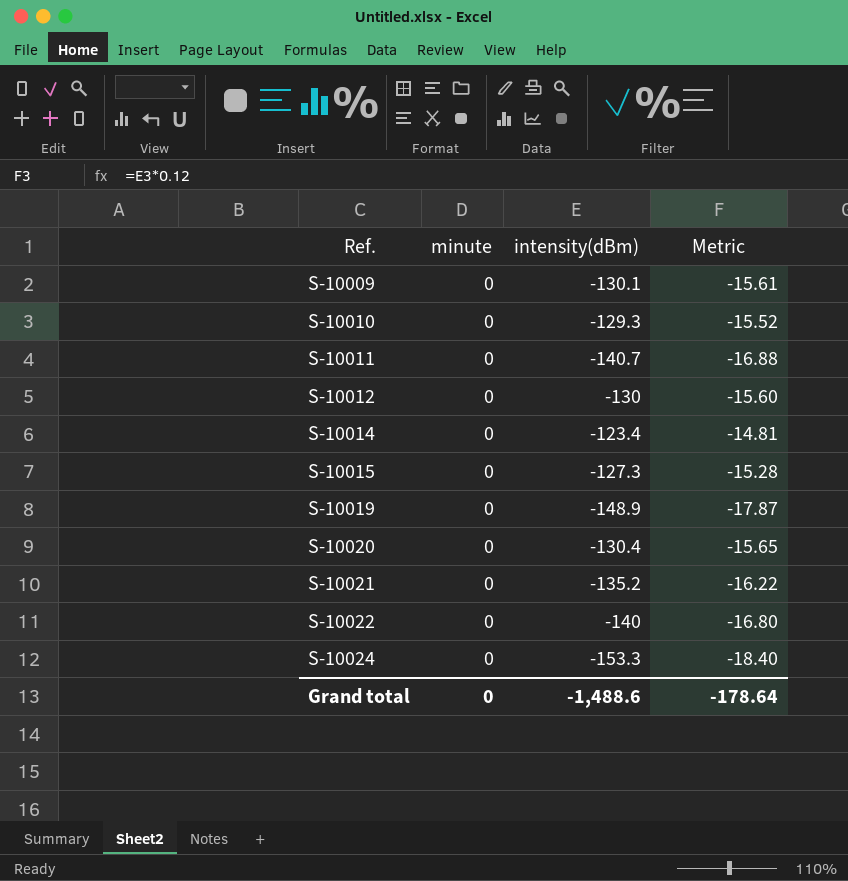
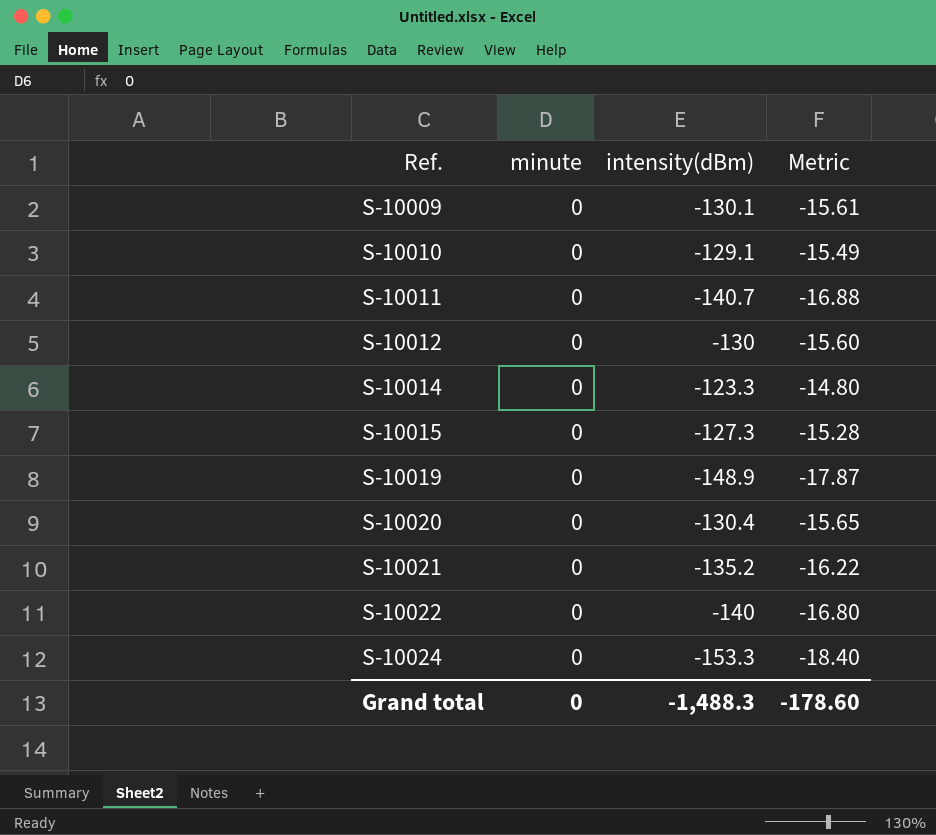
S-10010 | intensity(dBm): -129.3 -> -129.1
S-10010 | Metric: -15.52 -> -15.49
S-10014 | intensity(dBm): -123.4 -> -123.3
S-10014 | Metric: -14.81 -> -14.80
Grand total | intensity(dBm): -1,488.6 -> -1,488.3
Grand total | Metric: -178.64 -> -178.60

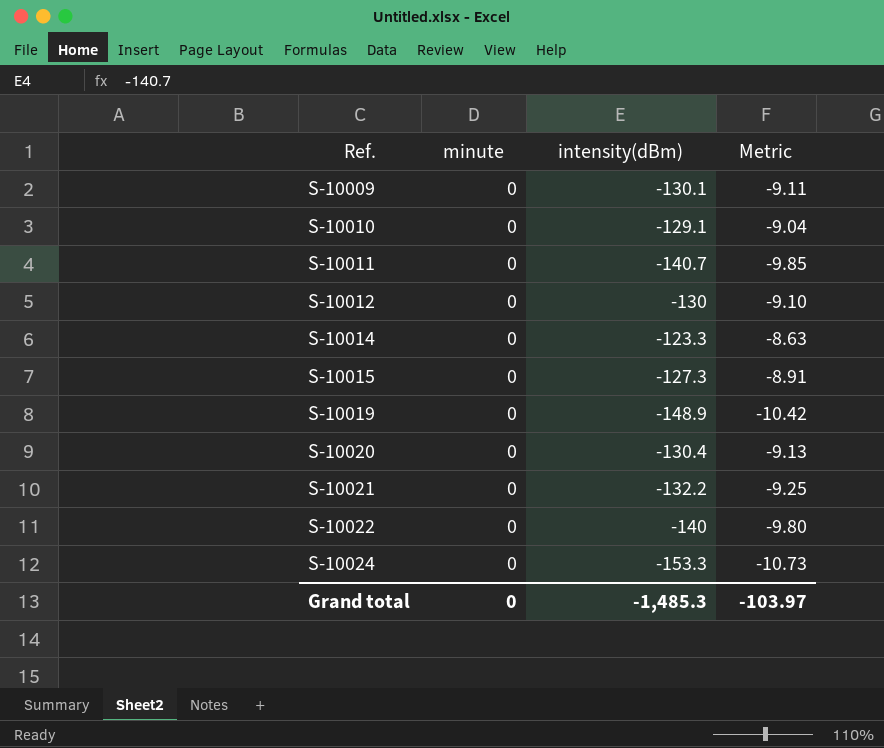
column Metric | formula: [intensity(dBm)] * 0.12 -> [intensity(dBm)] * 0.07
S-10021 | intensity(dBm): -135.2 -> -132.2
Grand total | intensity(dBm): -1,488.3 -> -1,485.3
Grand total | Metric: -178.60 -> -103.97

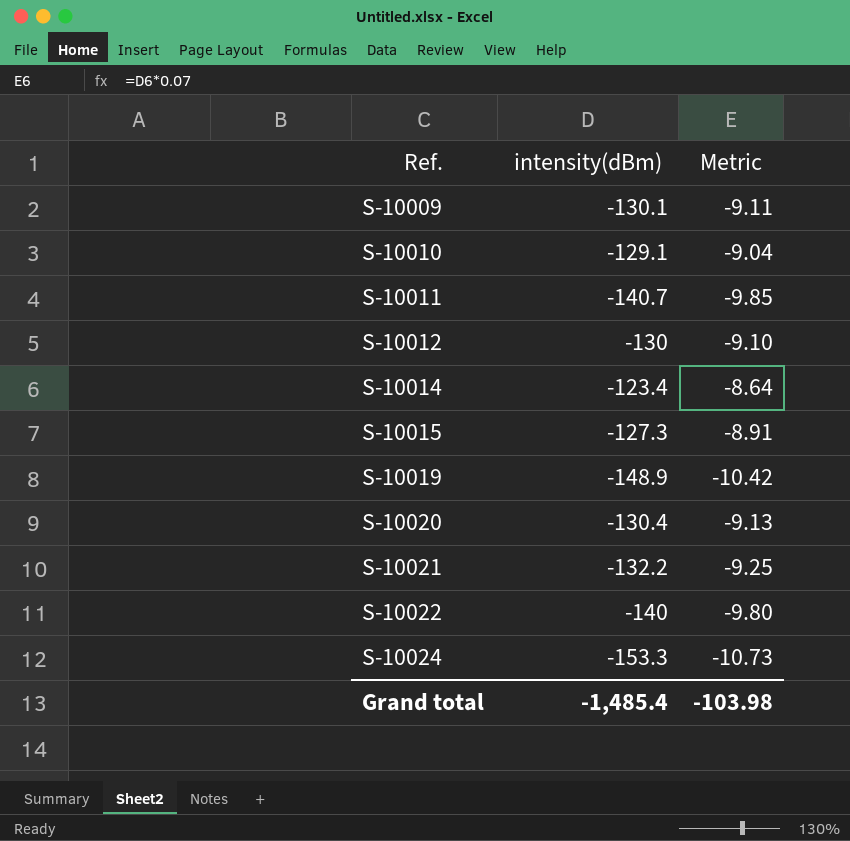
column minute | position: 2 -> none
S-10014 | intensity(dBm): -123.3 -> -123.4
S-10014 | Metric: -8.63 -> -8.64
Grand total | intensity(dBm): -1,485.3 -> -1,485.4
Grand total | Metric: -103.97 -> -103.98

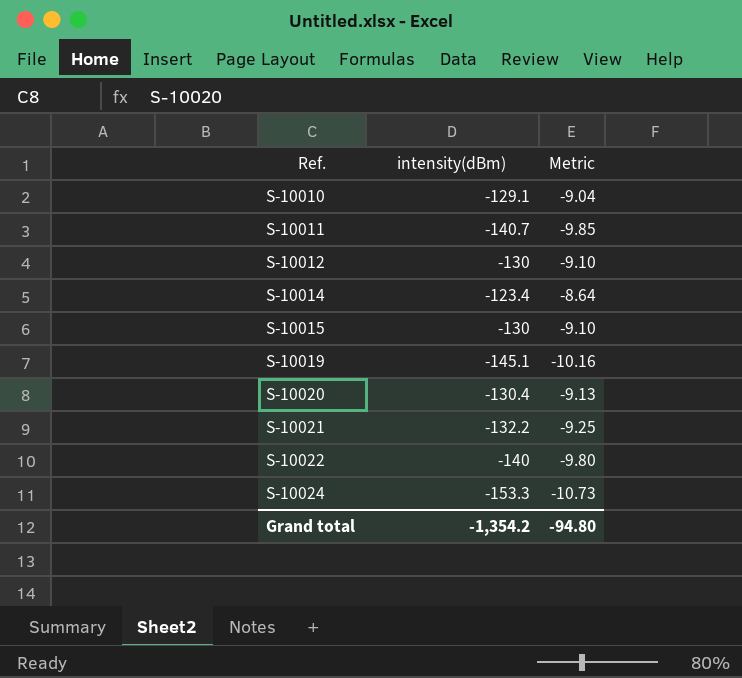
row S-10009: -130.1 | -9.11 -> none
S-10015 | intensity(dBm): -127.3 -> -130
S-10015 | Metric: -8.91 -> -9.10
S-10019 | intensity(dBm): -148.9 -> -145.1
S-10019 | Metric: -10.42 -> -10.16
Grand total | intensity(dBm): -1,485.4 -> -1,354.2
Grand total | Metric: -103.98 -> -94.80

